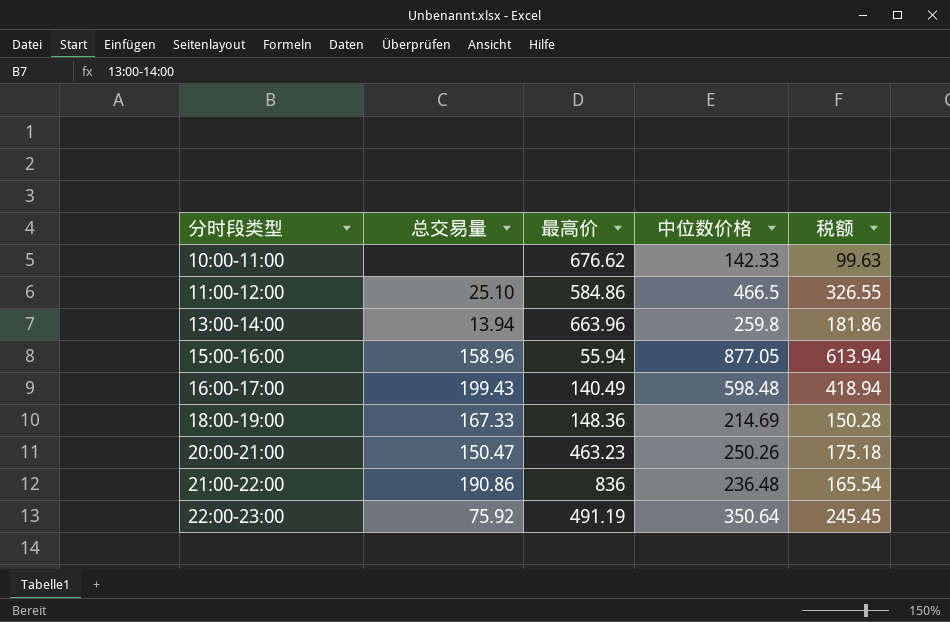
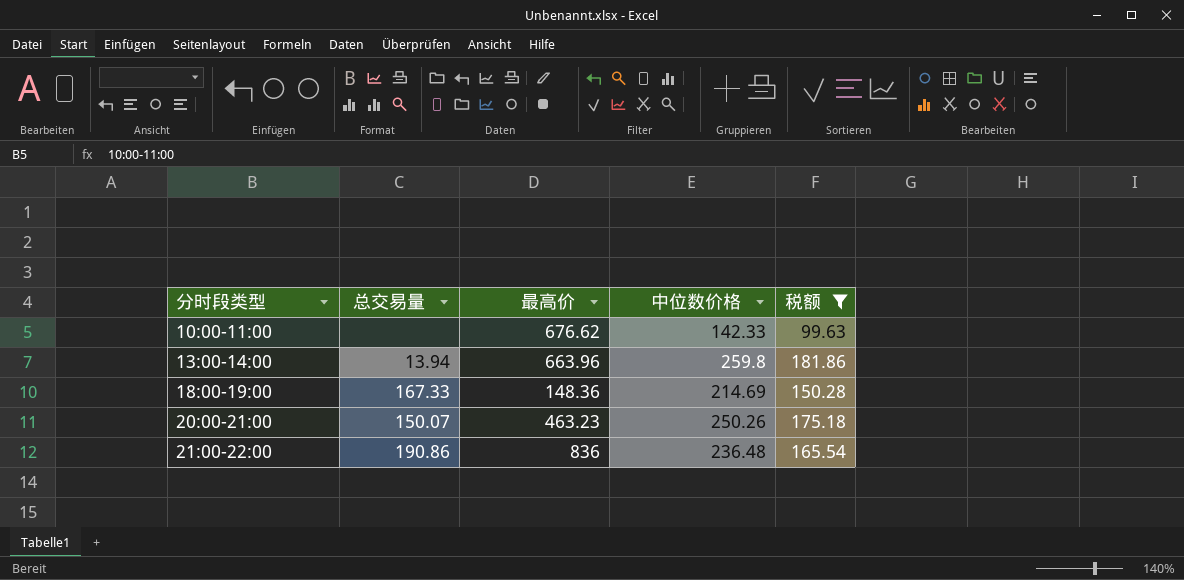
filter: none -> 税额 <= 181.86
20:00-21:00 | 总交易量: 150.47 -> 150.07

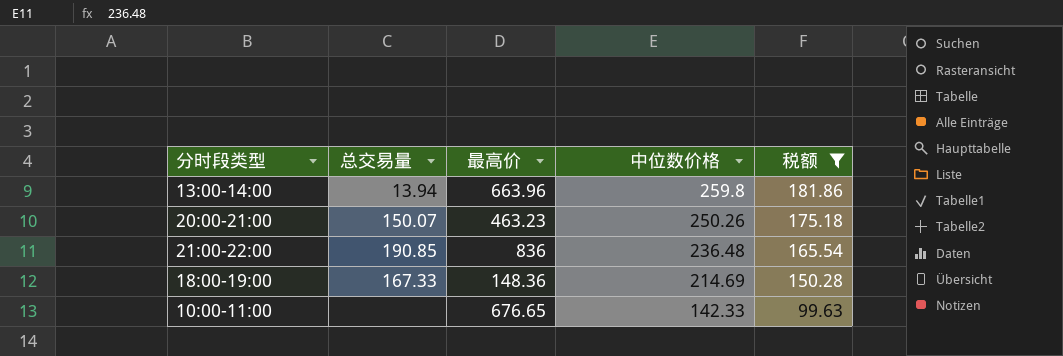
row order: 分时段类型 ascending -> 中位数价格 descending
21:00-22:00 | 总交易量: 190.86 -> 190.85
10:00-11:00 | 最高价: 676.62 -> 676.65

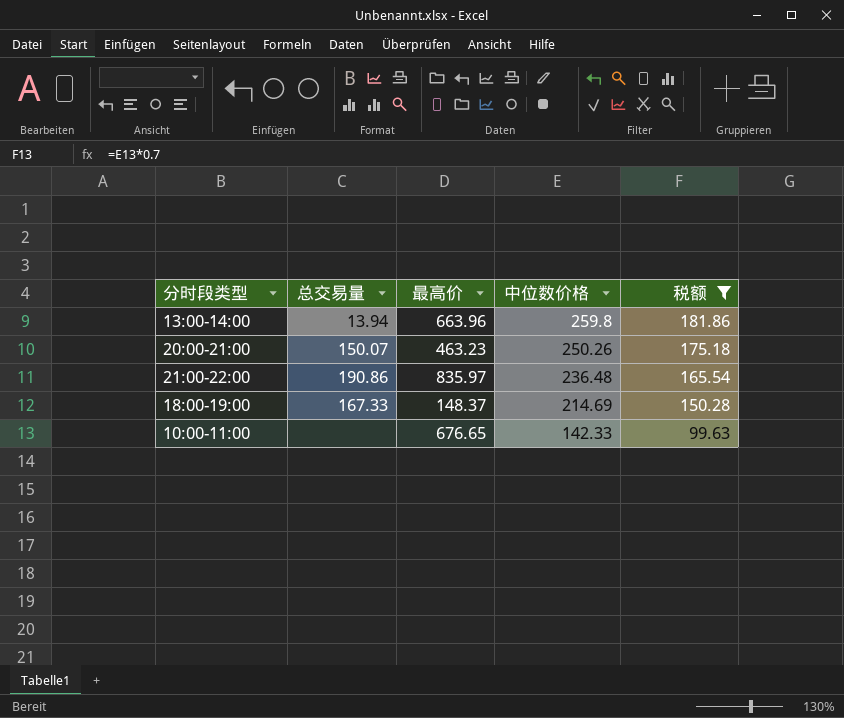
21:00-22:00 | 总交易量: 190.85 -> 190.86
21:00-22:00 | 最高价: 836 -> 835.97
18:00-19:00 | 最高价: 148.36 -> 148.37

